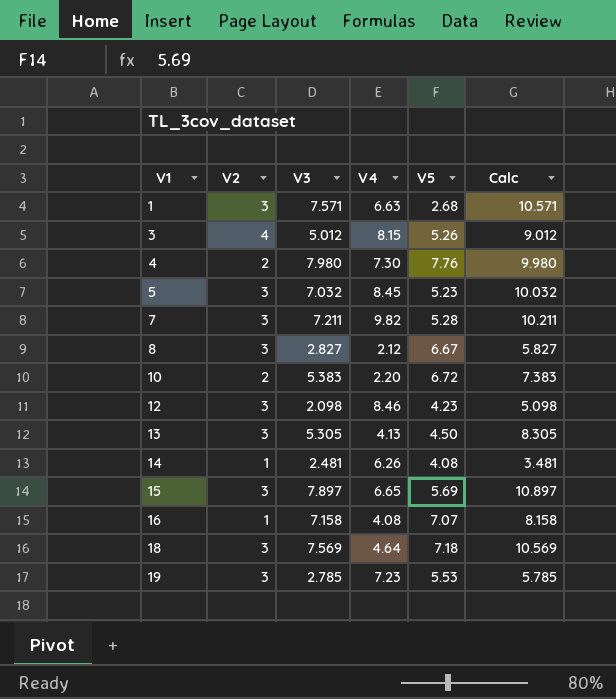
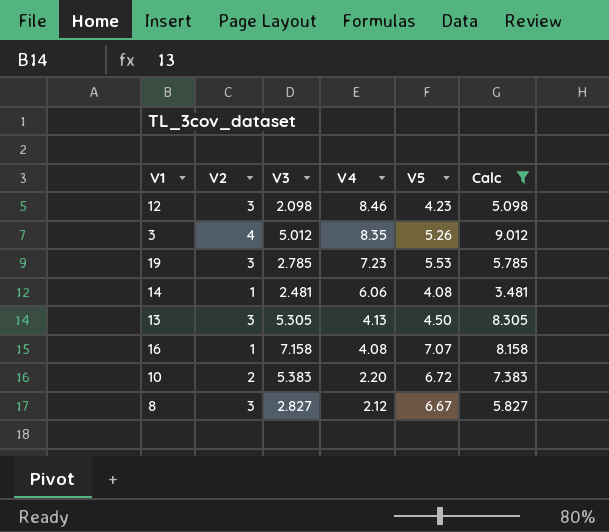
filter: none -> Calc <= 9.012
row order: V1 ascending -> V4 descending
3 | V4: 8.15 -> 8.35
14 | V4: 6.26 -> 6.06

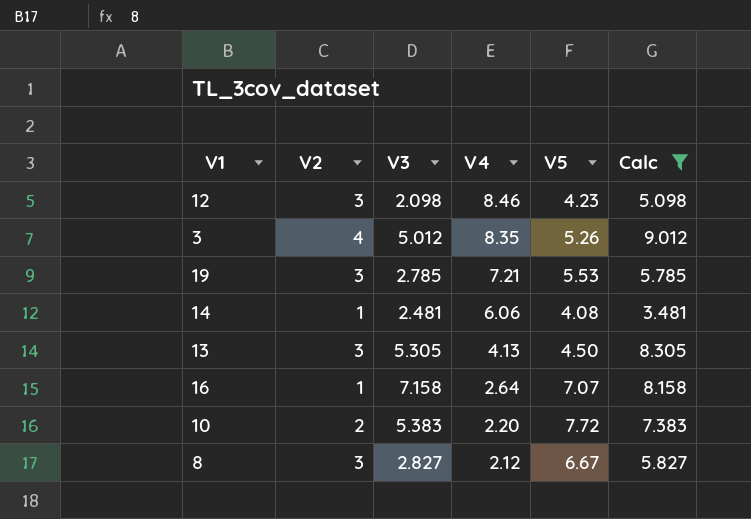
19 | V4: 7.23 -> 7.21
16 | V4: 4.08 -> 2.64
10 | V5: 6.72 -> 7.72

